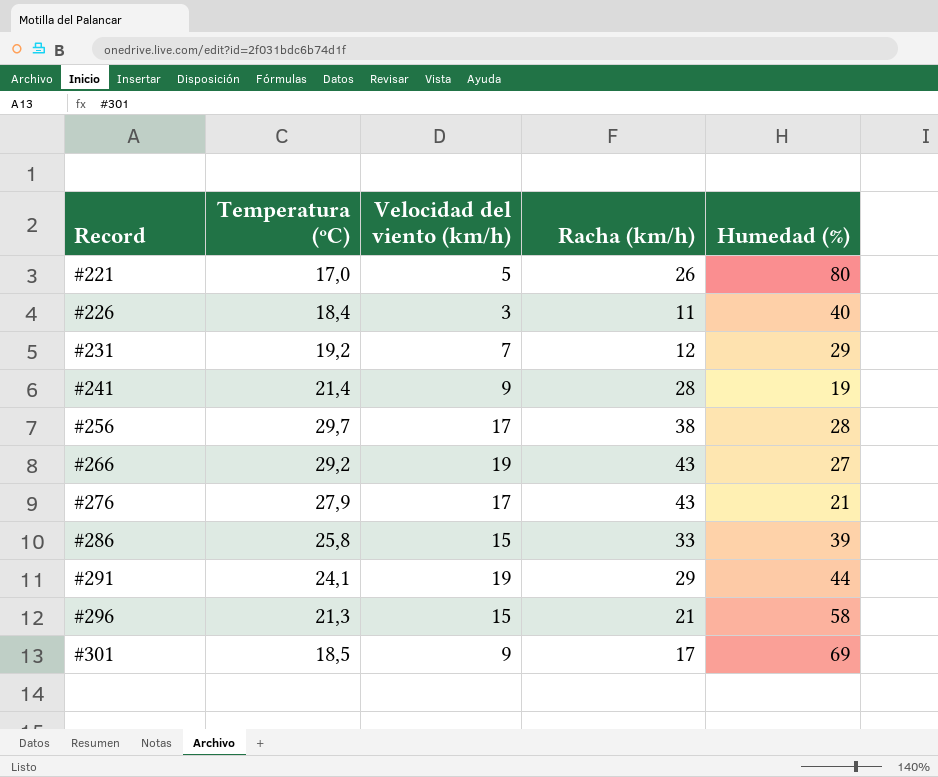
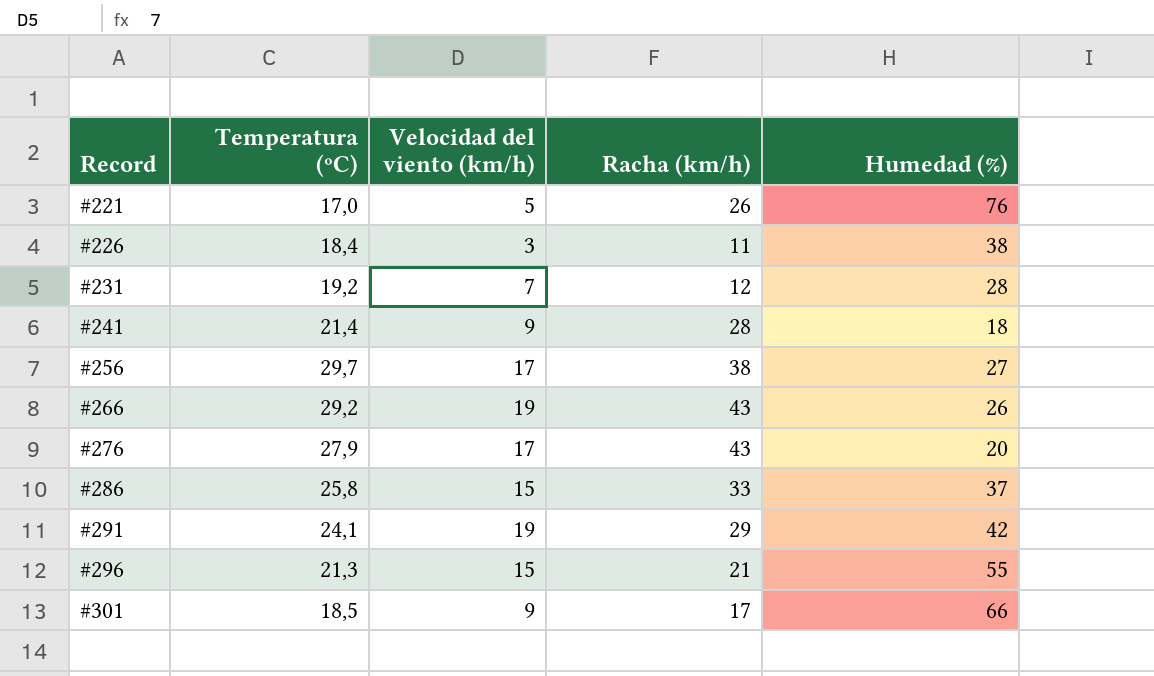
#221 | Humedad (%): 80 -> 76
#226 | Humedad (%): 40 -> 38
#231 | Humedad (%): 29 -> 28
#241 | Humedad (%): 19 -> 18
#256 | Humedad (%): 28 -> 27
#266 | Humedad (%): 27 -> 26
#276 | Humedad (%): 21 -> 20
#286 | Humedad (%): 39 -> 37
#291 | Humedad (%): 44 -> 42
#296 | Humedad (%): 58 -> 55
#301 | Humedad (%): 69 -> 66

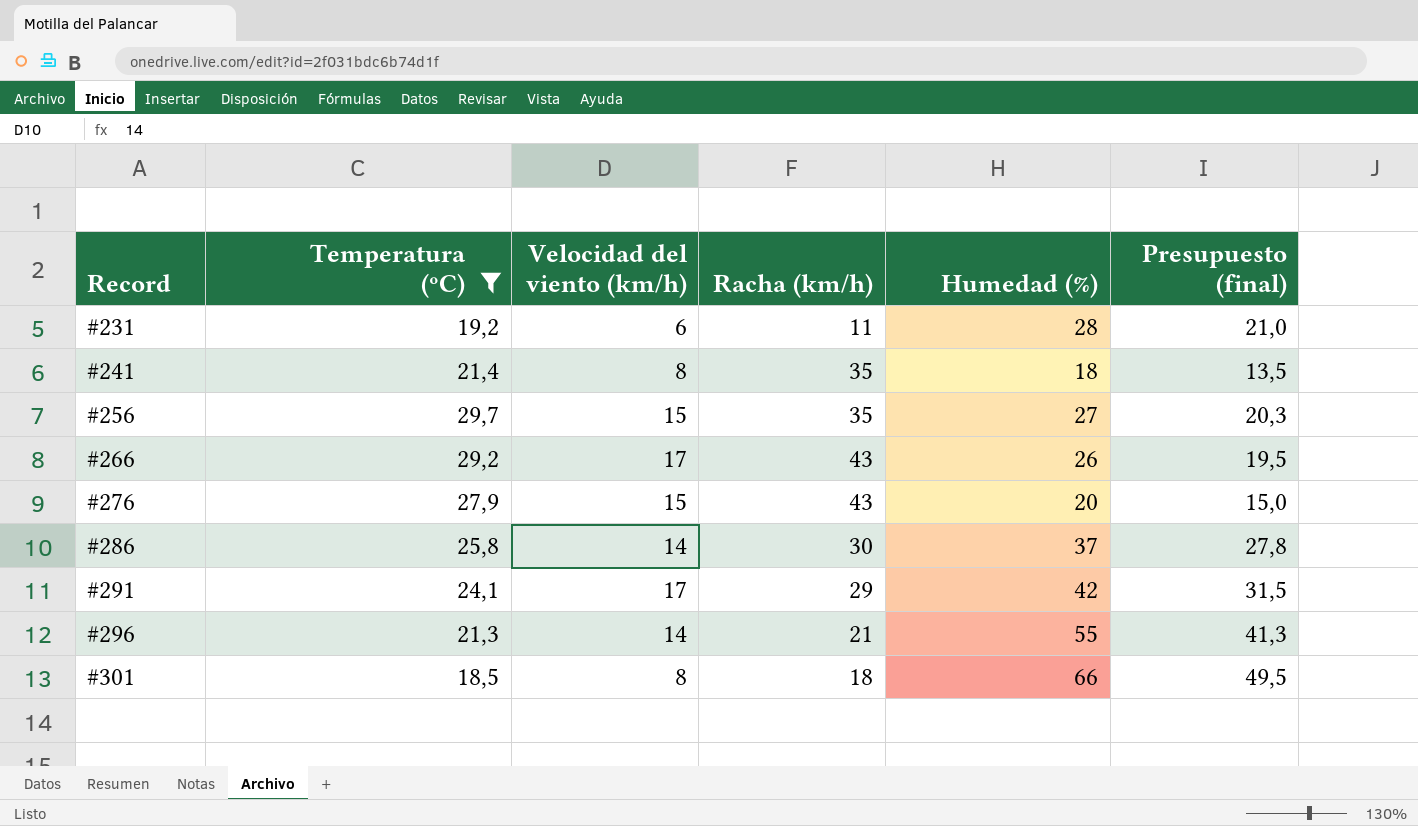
filter: none -> Temperatura (ºC) >= 18,5
column Presupuesto (final) | formula: none -> [Humedad (%)] * 0,75
#231 | Velocidad del viento (km/h): 7 -> 6
#231 | Racha (km/h): 12 -> 11
#241 | Velocidad del viento (km/h): 9 -> 8
#241 | Racha (km/h): 28 -> 35
#256 | Velocidad del viento (km/h): 17 -> 15
#256 | Racha (km/h): 38 -> 35
#266 | Velocidad del viento (km/h): 19 -> 17
#276 | Velocidad del viento (km/h): 17 -> 15
#286 | Velocidad del viento (km/h): 15 -> 14
#286 | Racha (km/h): 33 -> 30
#291 | Velocidad del viento (km/h): 19 -> 17
#296 | Velocidad del viento (km/h): 15 -> 14
#301 | Velocidad del viento (km/h): 9 -> 8
#301 | Racha (km/h): 17 -> 18

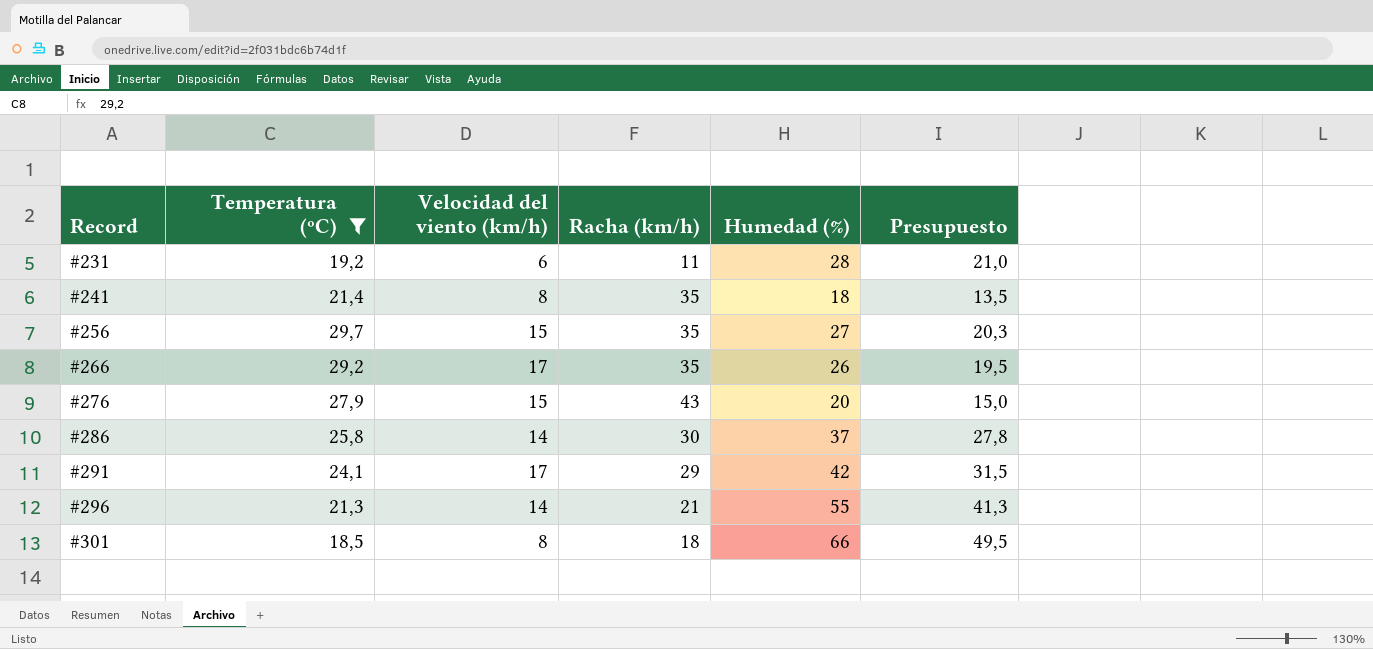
column name: Presupuesto (final) -> Presupuesto
#266 | Racha (km/h): 43 -> 35

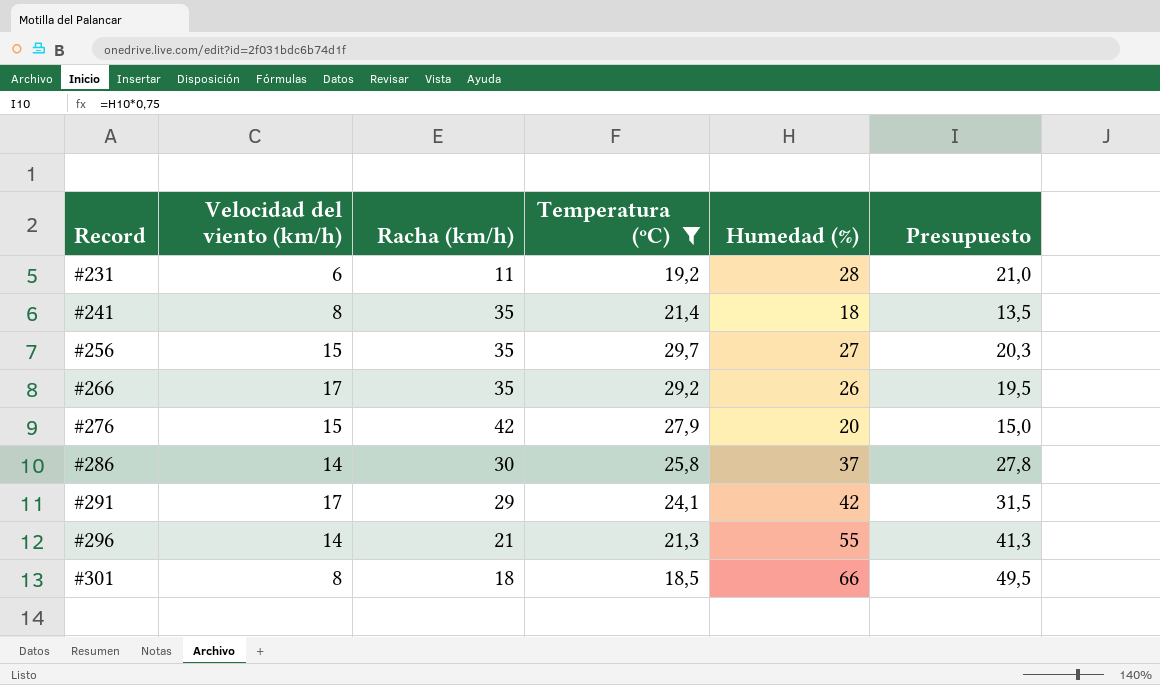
column Temperatura (ºC) | position: 2 -> 4
#276 | Racha (km/h): 43 -> 42

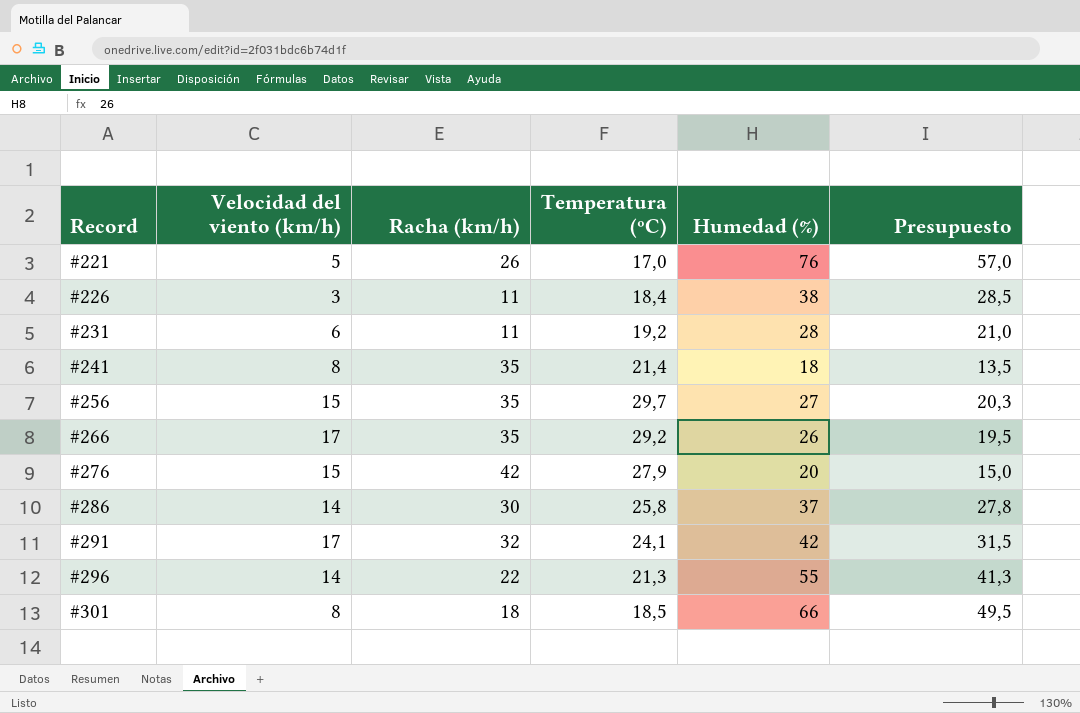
filter: Temperatura (ºC) >= 18,5 -> none
#291 | Racha (km/h): 29 -> 32
#296 | Racha (km/h): 21 -> 22

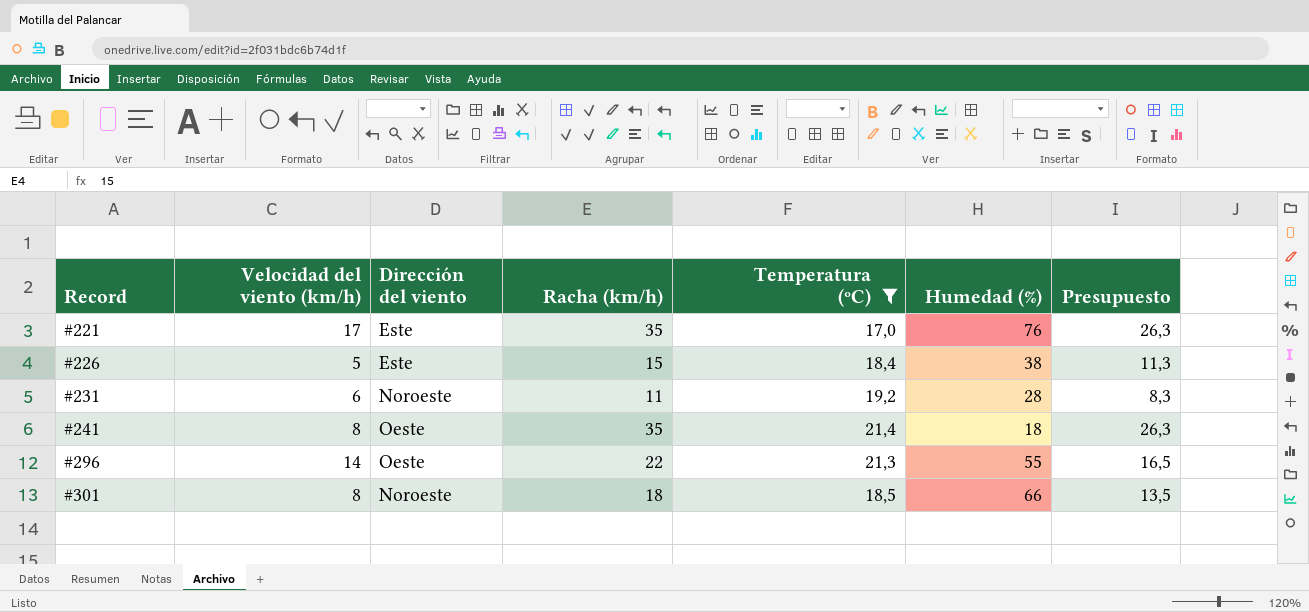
filter: none -> Temperatura (ºC) <= 21,4
column Dirección del viento | position: none -> 3
column Presupuesto | formula: [Humedad (%)] * 0,75 -> [Racha (km/h)] * 0,75
#221 | Velocidad del viento (km/h): 5 -> 17
#221 | Racha (km/h): 26 -> 35
#226 | Velocidad del viento (km/h): 3 -> 5
#226 | Racha (km/h): 11 -> 15

